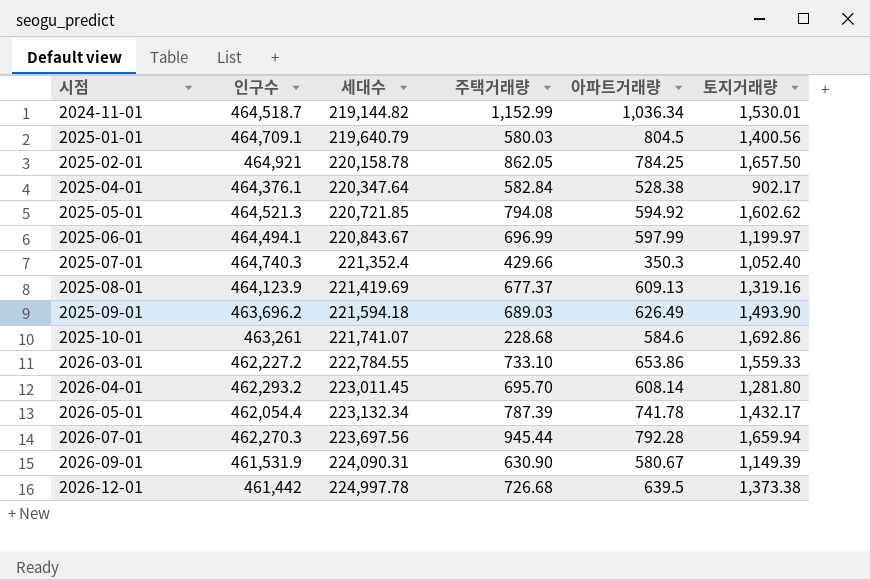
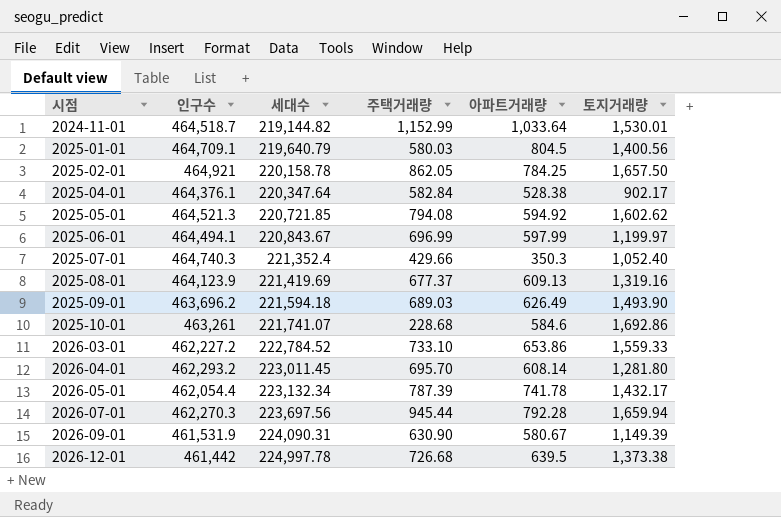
2024-11-01 | 아파트거래량: 1,036.34 -> 1,033.64
2026-03-01 | 세대수: 222,784.55 -> 222,784.52

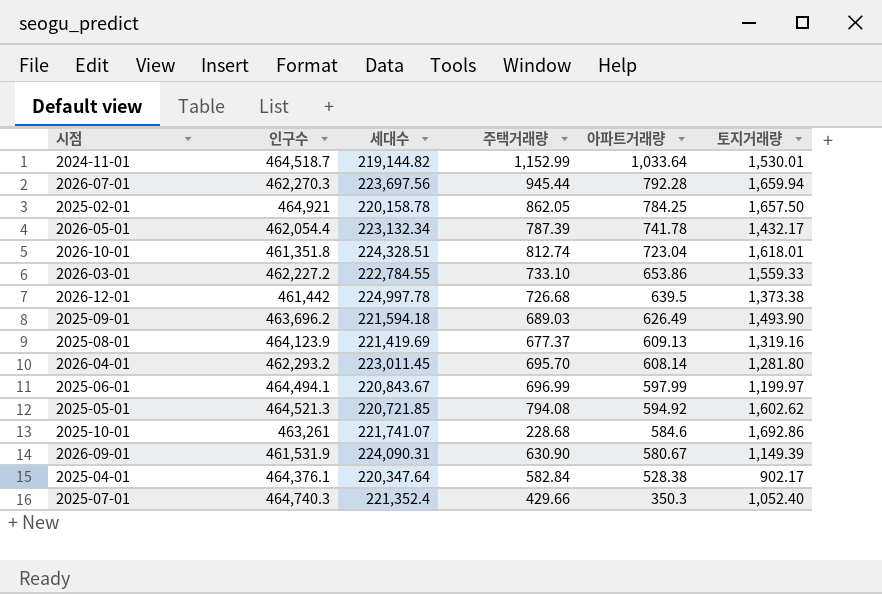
row order: 시점 ascending -> 아파트거래량 descending
row 2025-01-01: 464,709.1 | 219,640.79 | 580.03 | 804.5 | 1,400.56 -> none
row 2026-10-01: none -> 461,351.8 | 224,328.51 | 812.74 | 723.04 | 1,618.01
2026-03-01 | 세대수: 222,784.52 -> 222,784.55

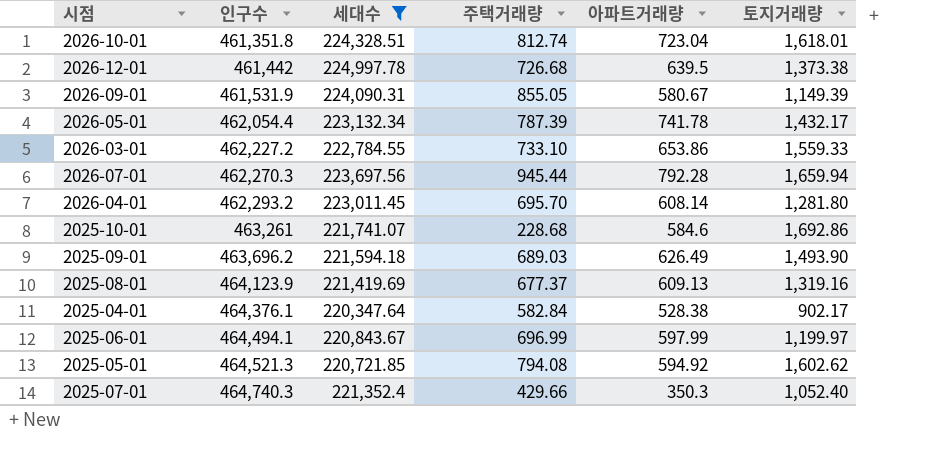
filter: none -> 세대수 >= 220,347.64
row order: 아파트거래량 descending -> 인구수 ascending
2026-09-01 | 주택거래량: 630.90 -> 855.05

